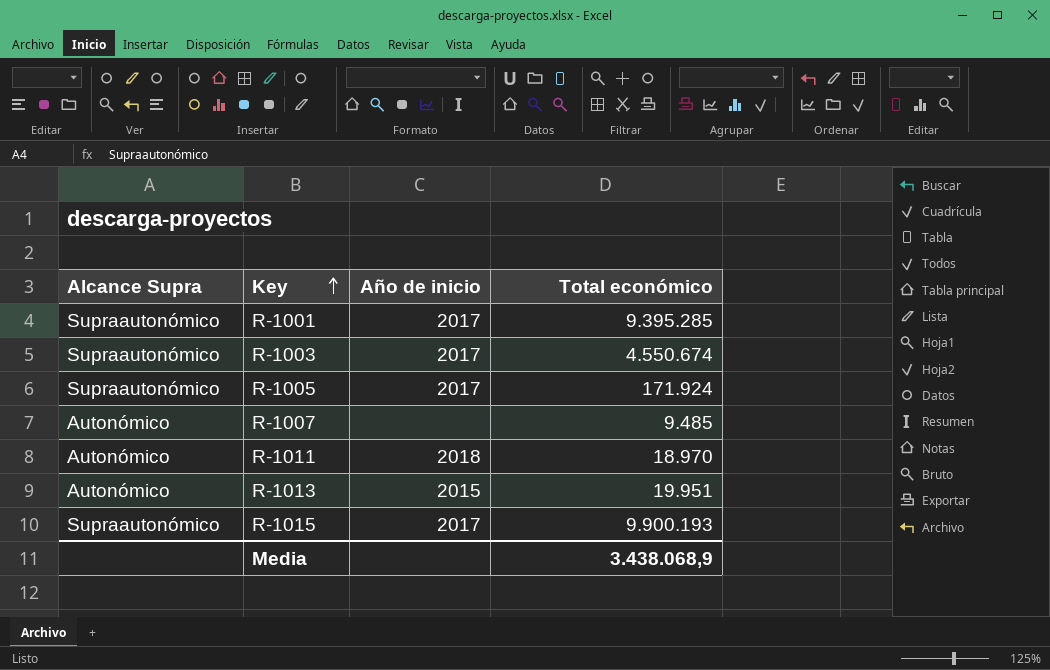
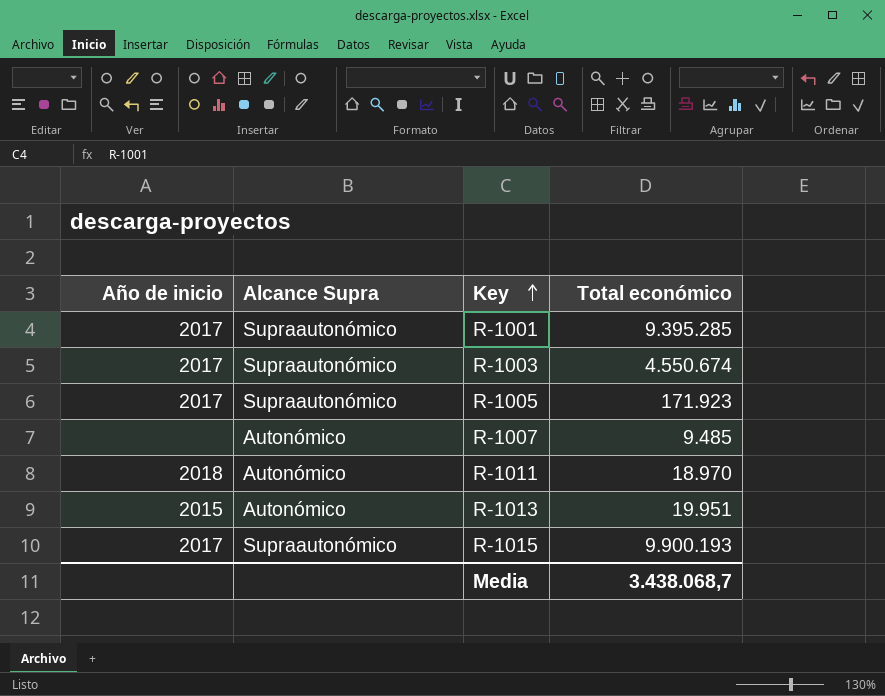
column Año de inicio | position: 3 -> 1
R-1005 | Total económico: 171.924 -> 171.923
Media | Total económico: 3.438.068,9 -> 3.438.068,7

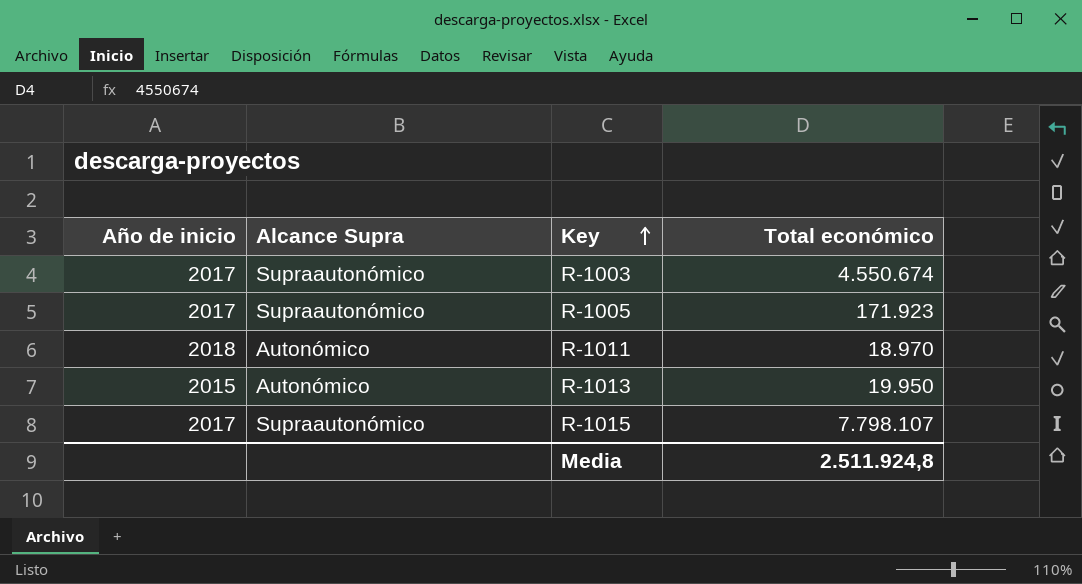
row R-1001: 2017 | Supraautonómico | 9.395.285 -> none
row R-1007: none | Autonómico | 9.485 -> none
R-1013 | Total económico: 19.951 -> 19.950
R-1015 | Total económico: 9.900.193 -> 7.798.107
Media | Total económico: 3.438.068,7 -> 2.511.924,8

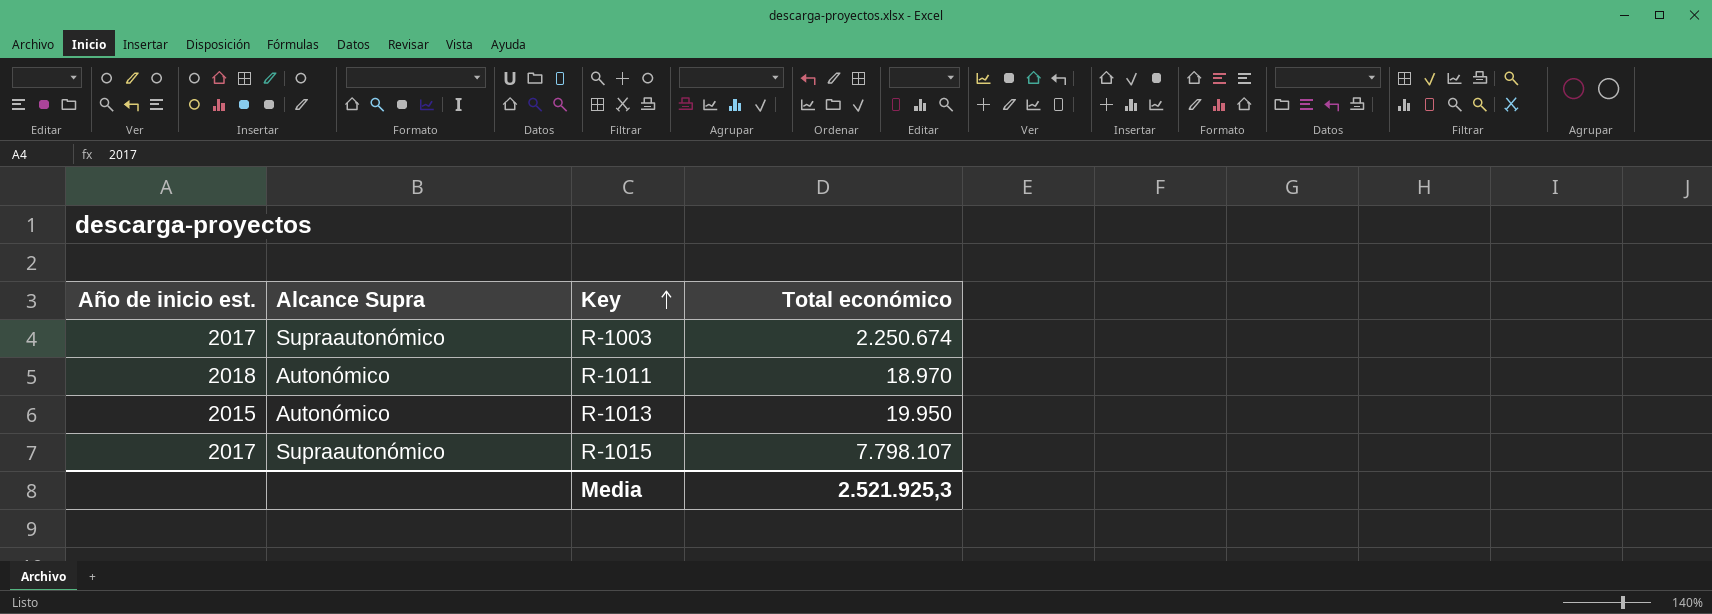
column name: Año de inicio -> Año de inicio est.
row R-1005: 2017 | Supraautonómico | 171.923 -> none
R-1003 | Total económico: 4.550.674 -> 2.250.674
Media | Total económico: 2.511.924,8 -> 2.521.925,3

